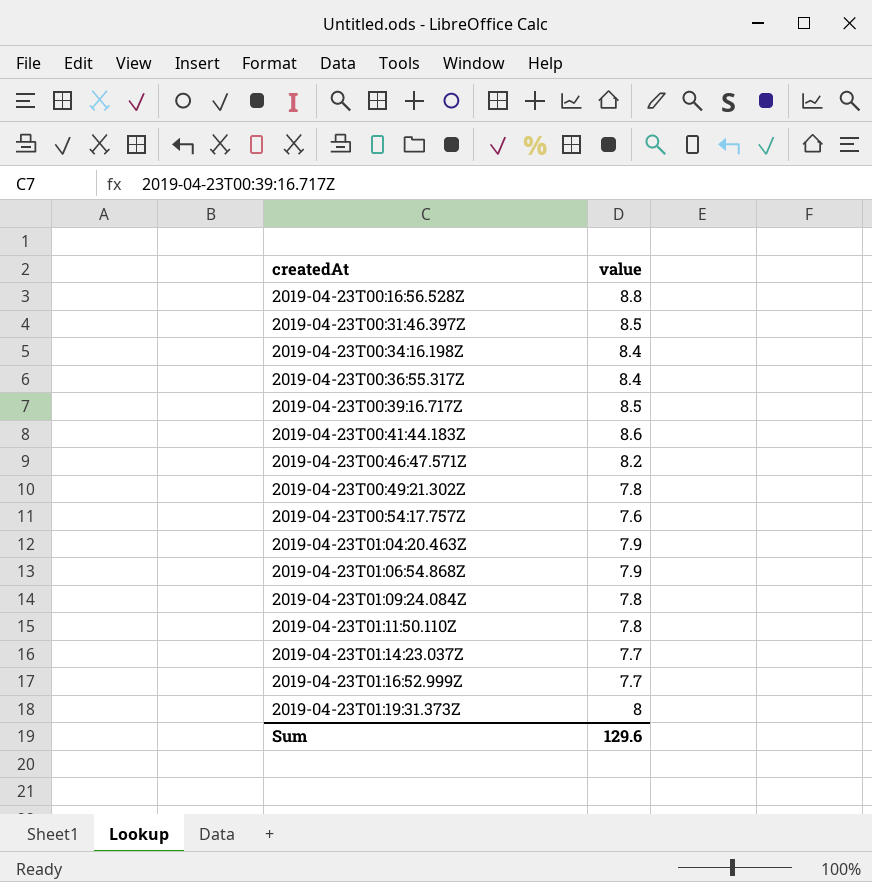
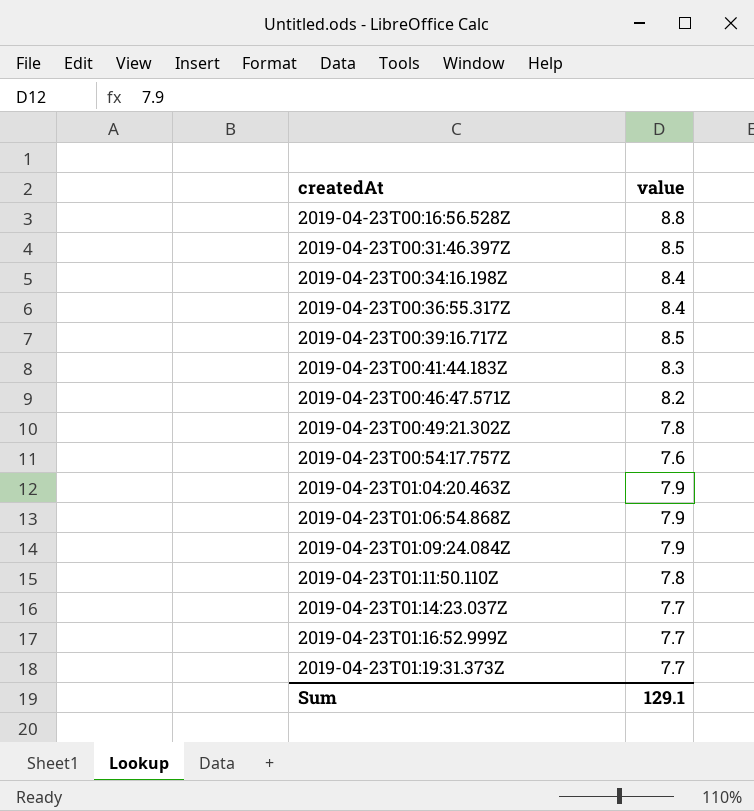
2019-04-23T00:41:44.183Z | value: 8.6 -> 8.3
2019-04-23T01:09:24.084Z | value: 7.8 -> 7.9
2019-04-23T01:19:31.373Z | value: 8 -> 7.7
Sum | value: 129.6 -> 129.1

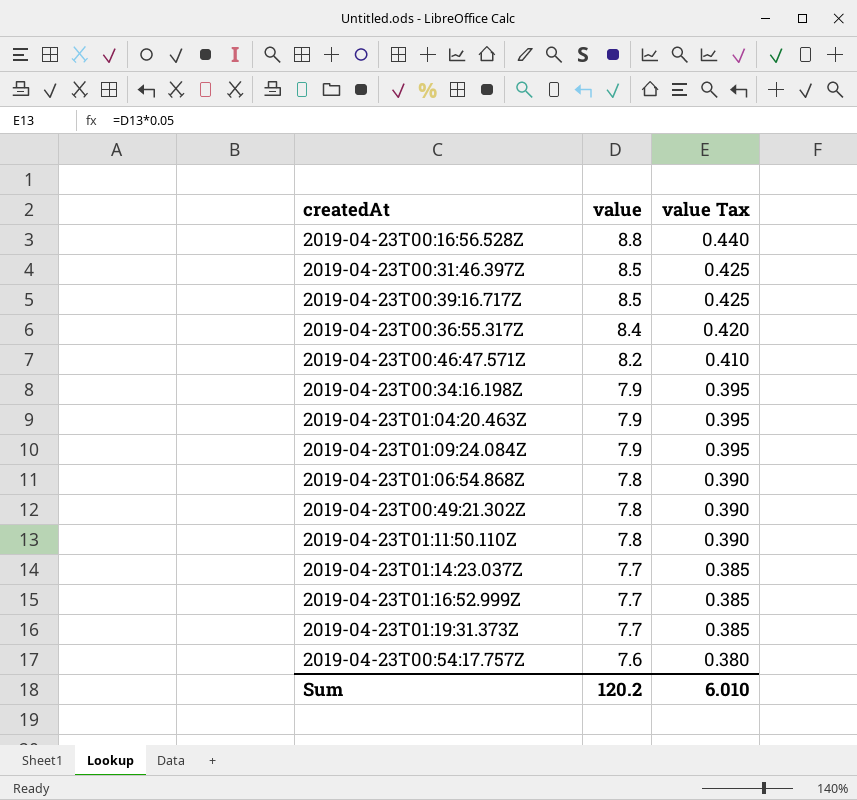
row order: createdAt ascending -> value descending
column value Tax | formula: none -> [value] * 0.05
row 2019-04-23T00:41:44.183Z: 8.3 -> none
2019-04-23T00:34:16.198Z | value: 8.4 -> 7.9
2019-04-23T01:06:54.868Z | value: 7.9 -> 7.8
Sum | value: 129.1 -> 120.2

